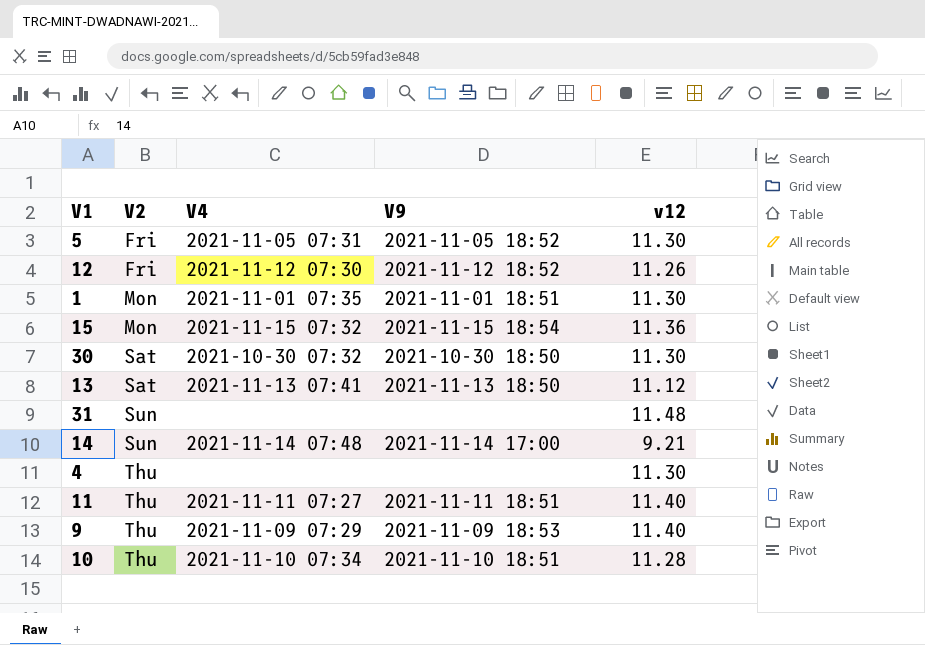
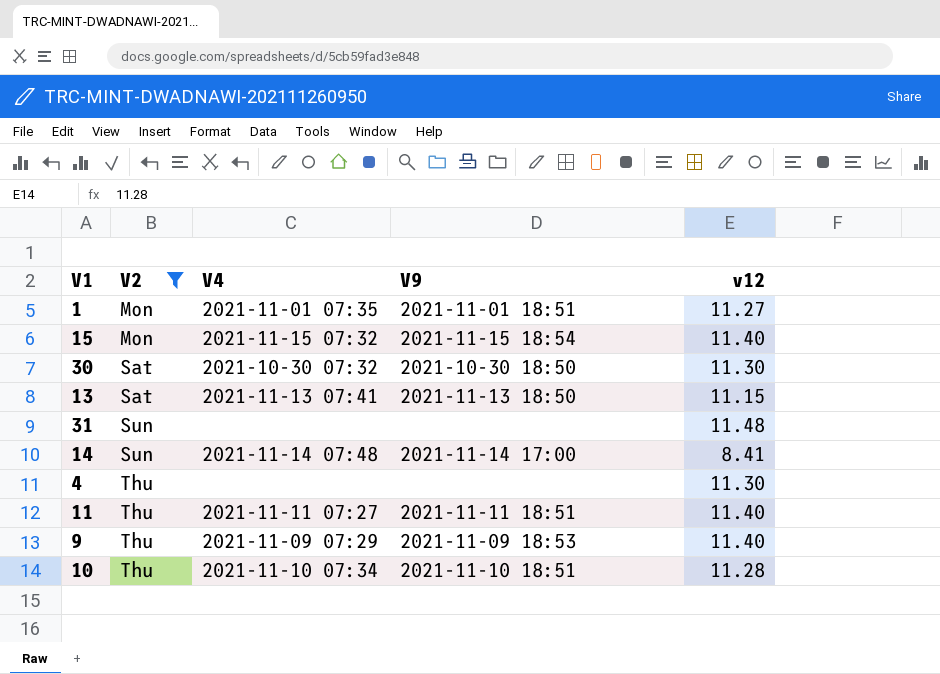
filter: none -> V2 != Fri
1 | v12: 11.30 -> 11.27
15 | v12: 11.36 -> 11.40
13 | v12: 11.12 -> 11.15
14 | v12: 9.21 -> 8.41

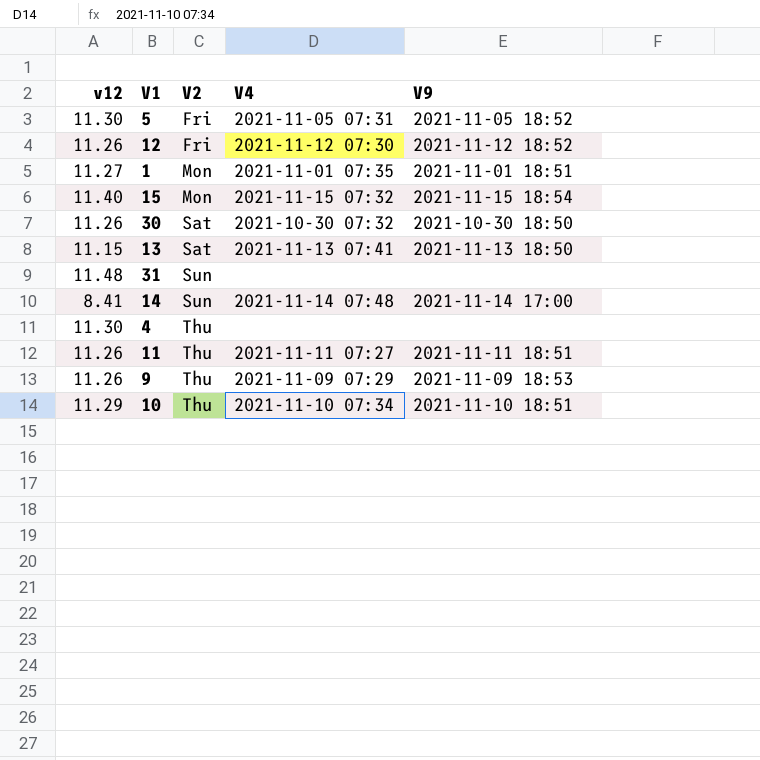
filter: V2 != Fri -> none
column v12 | position: 5 -> 1
30 | v12: 11.30 -> 11.26
11 | v12: 11.40 -> 11.26
9 | v12: 11.40 -> 11.26
10 | v12: 11.28 -> 11.29

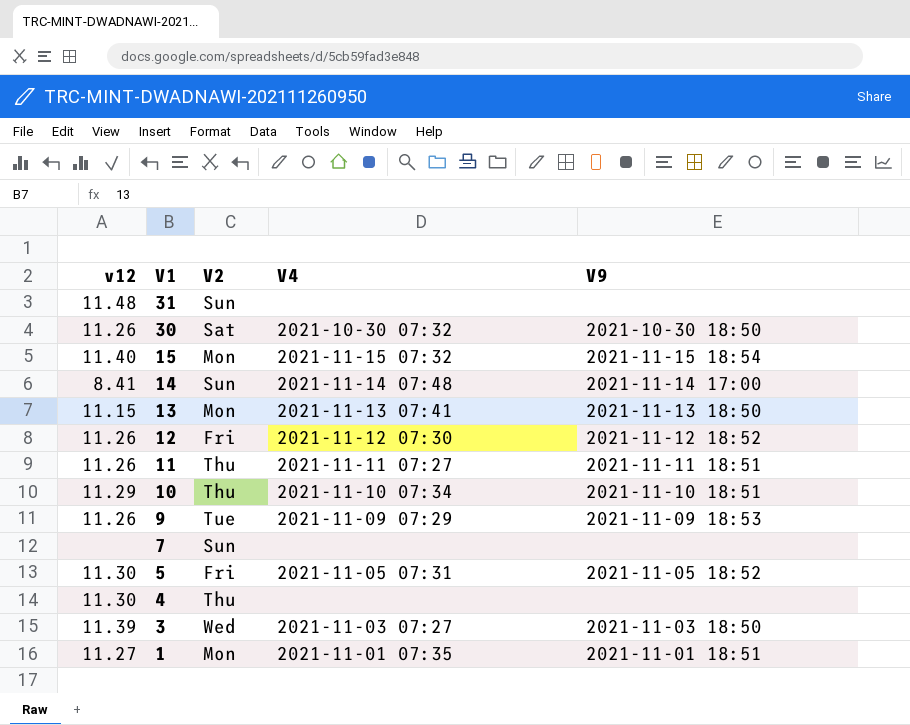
row order: V2 ascending -> V1 descending
13 | V2: Sat -> Mon
9 | V2: Thu -> Tue
row 7: none -> none | Sun | none | none
row 3: none -> 11.39 | Wed | 2021-11-03 07:27 | 2021-11-03 18:50

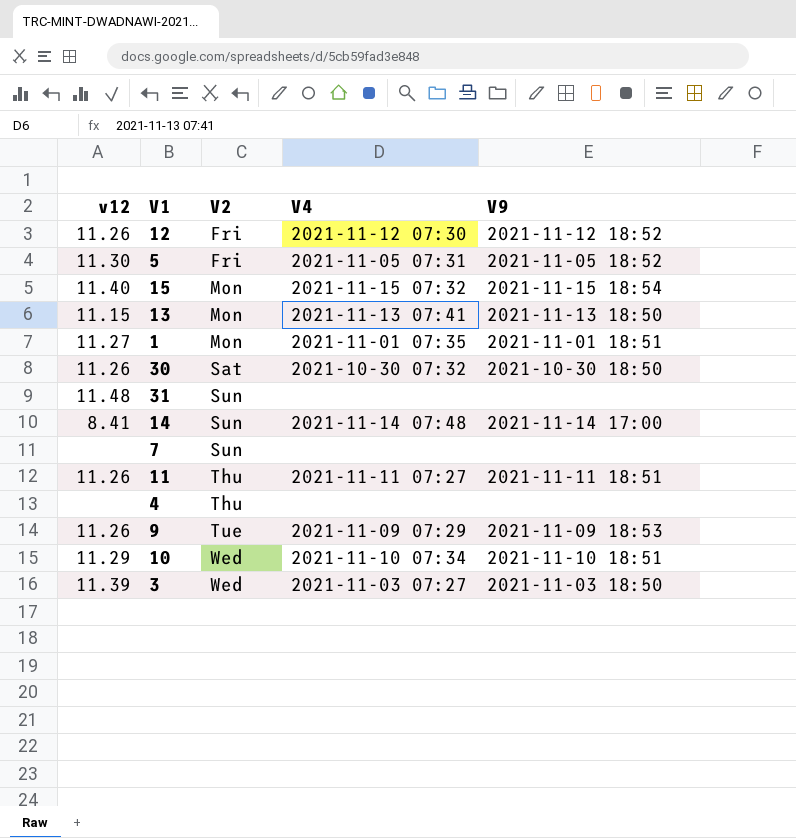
row order: V1 descending -> V2 ascending
4 | v12: 11.30 -> none
10 | V2: Thu -> Wed

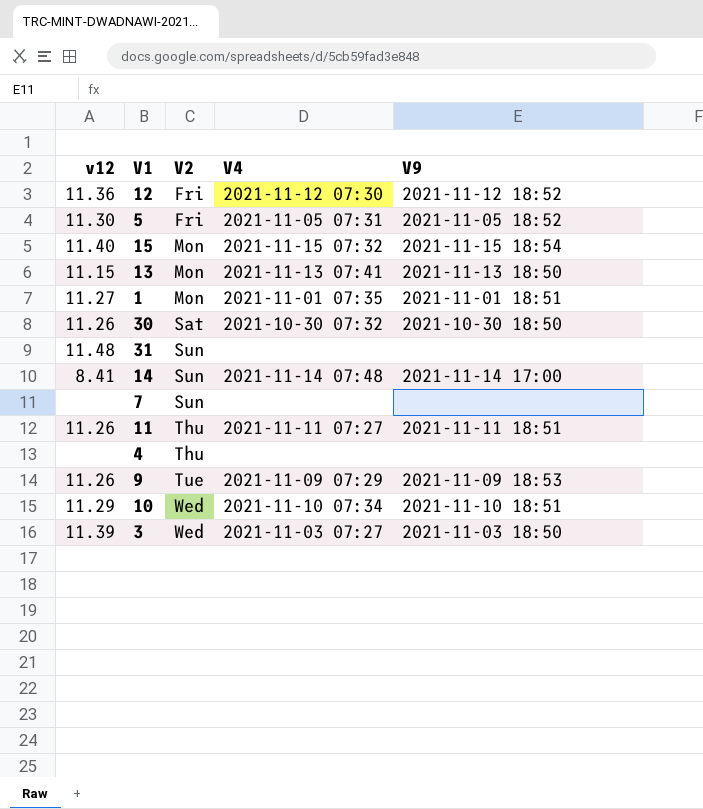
12 | v12: 11.26 -> 11.36

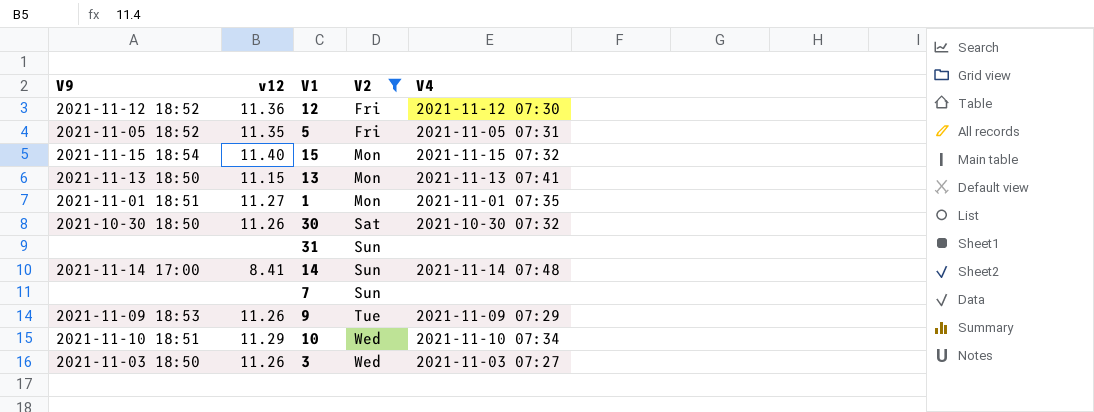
filter: none -> V2 != Thu
column V9 | position: 5 -> 1
5 | v12: 11.30 -> 11.35
31 | v12: 11.48 -> none
3 | v12: 11.39 -> 11.26

